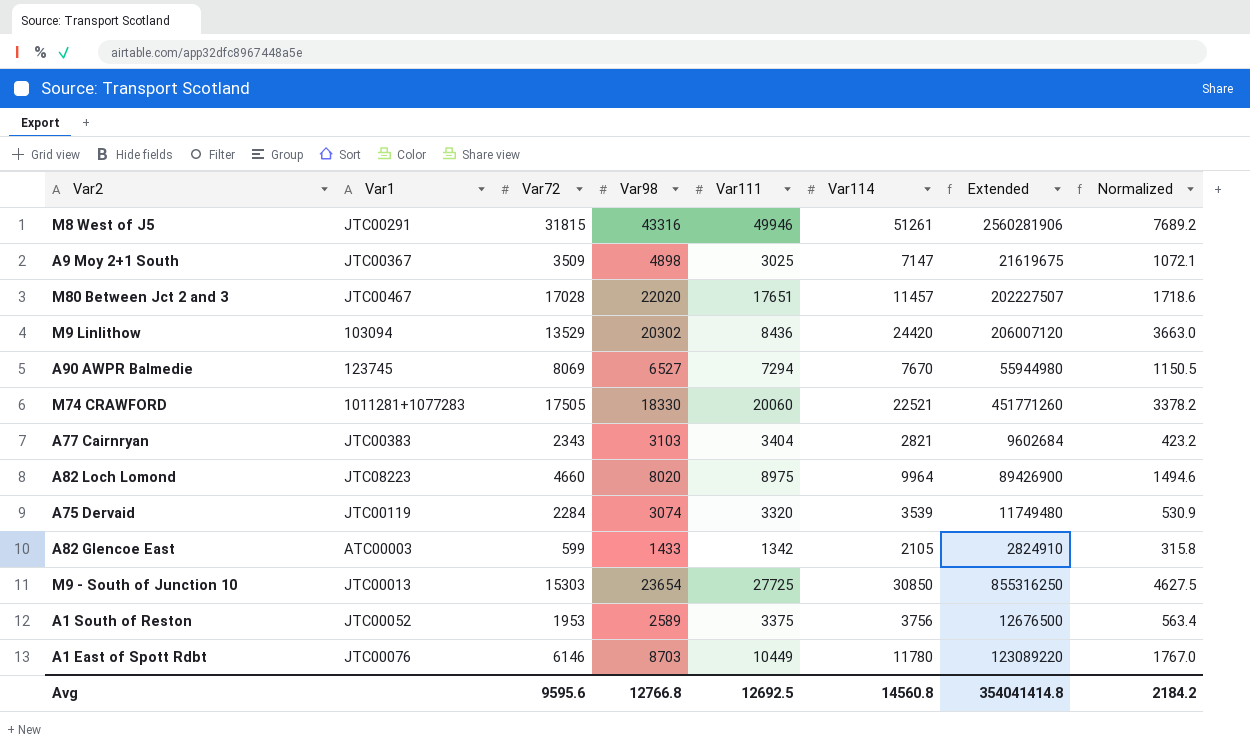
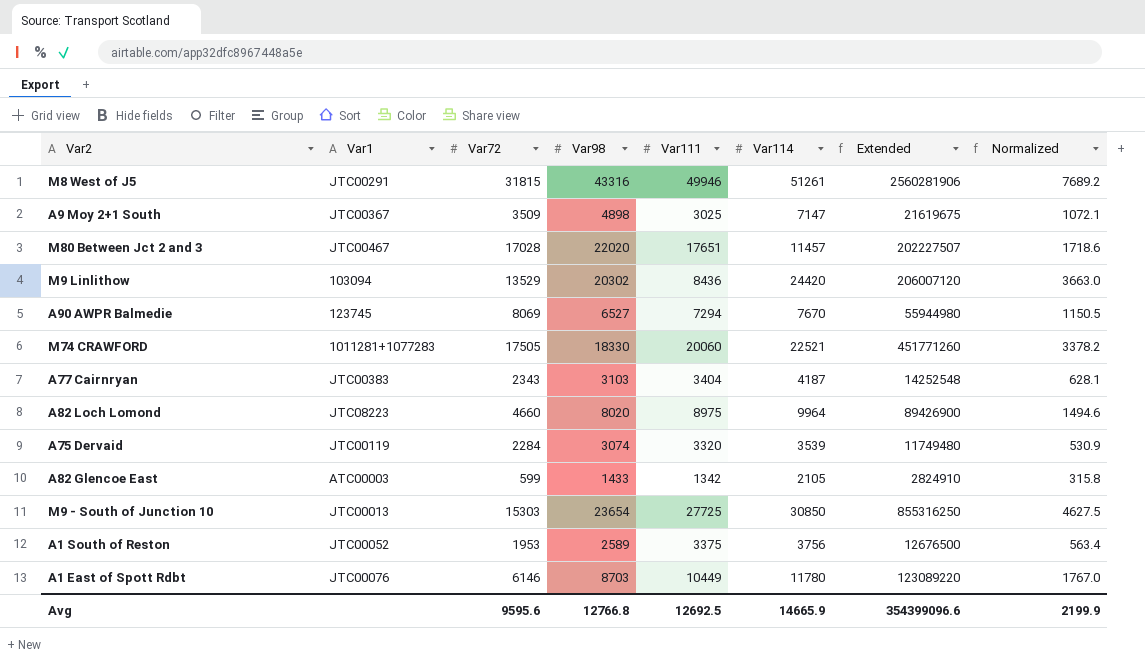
A77 Cairnryan | Var114: 2821 -> 4187
A77 Cairnryan | Extended: 9602684 -> 14252548
A77 Cairnryan | Normalized: 423.2 -> 628.1
Avg | Var114: 14560.8 -> 14665.9
Avg | Extended: 354041414.8 -> 354399096.6
Avg | Normalized: 2184.2 -> 2199.9

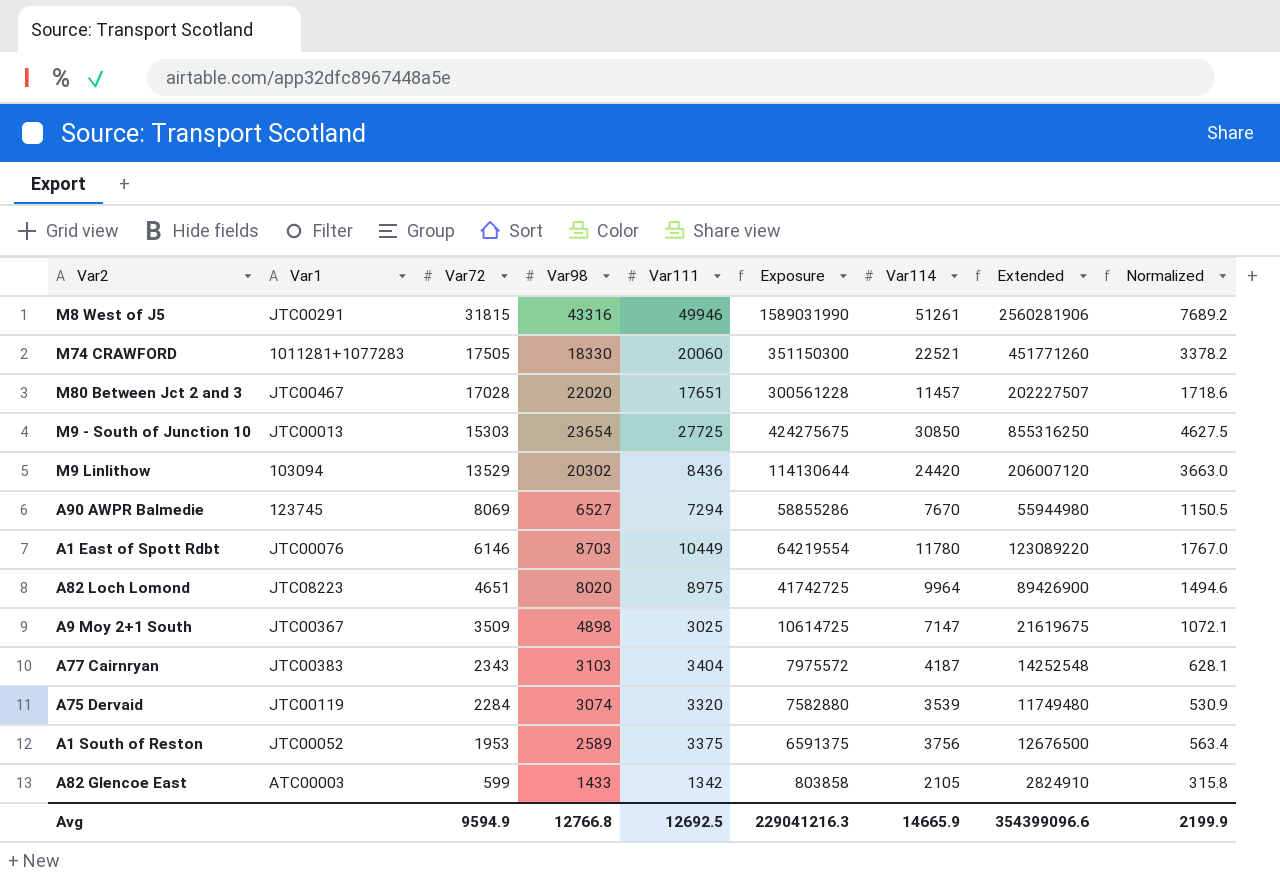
row order: none -> Var72 descending
column Exposure | formula: none -> [Var72] * [Var111]
A82 Loch Lomond | Var72: 4660 -> 4651
Avg | Var72: 9595.6 -> 9594.9

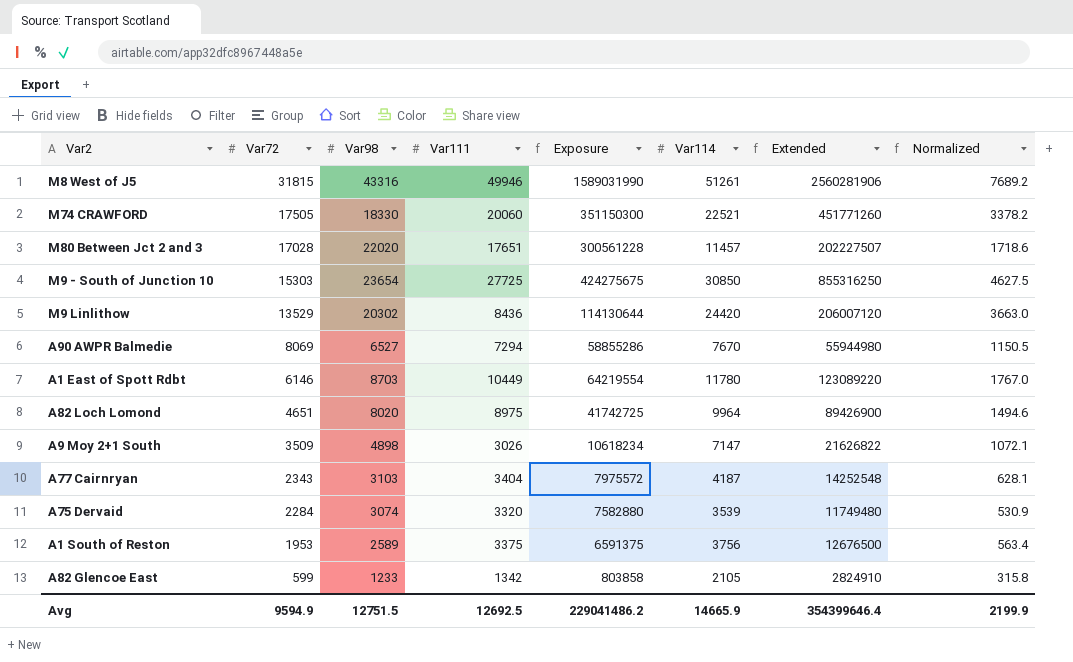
column Var1 | position: 2 -> none
A9 Moy 2+1 South | Var111: 3025 -> 3026
A9 Moy 2+1 South | Exposure: 10614725 -> 10618234
A9 Moy 2+1 South | Extended: 21619675 -> 21626822
A82 Glencoe East | Var98: 1433 -> 1233
Avg | Var98: 12766.8 -> 12751.5
Avg | Exposure: 229041216.3 -> 229041486.2
Avg | Extended: 354399096.6 -> 354399646.4

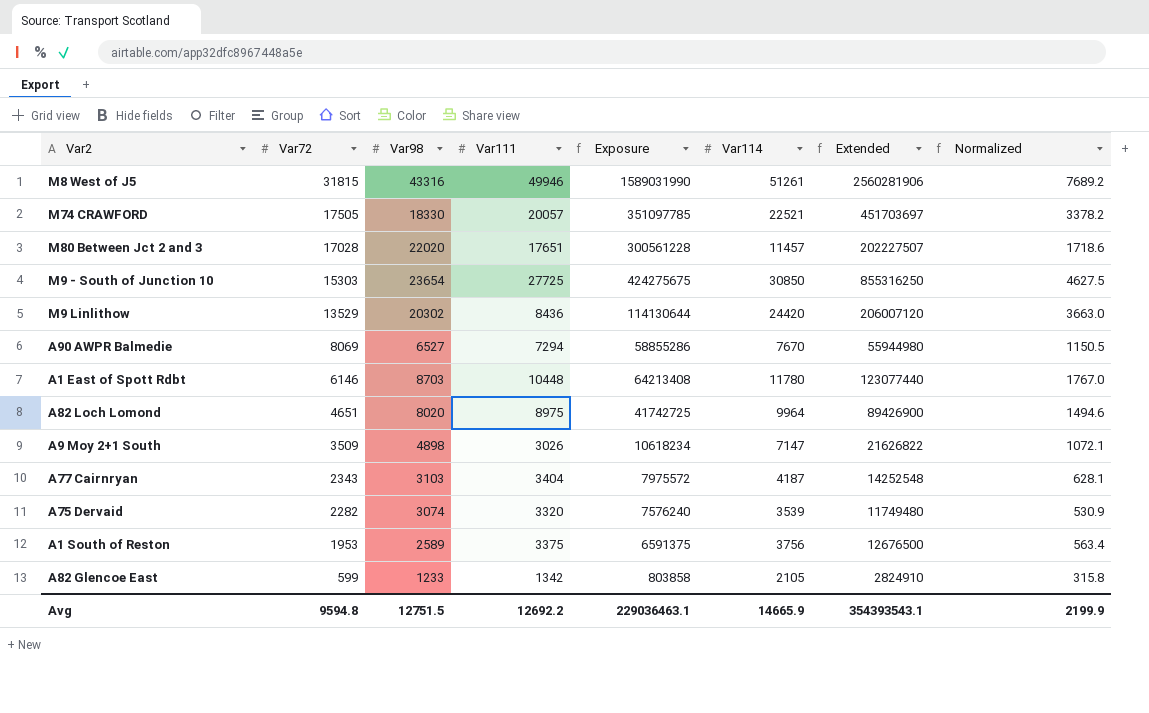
M74 CRAWFORD | Var111: 20060 -> 20057
M74 CRAWFORD | Exposure: 351150300 -> 351097785
M74 CRAWFORD | Extended: 451771260 -> 451703697
A1 East of Spott Rdbt | Var111: 10449 -> 10448
A1 East of Spott Rdbt | Exposure: 64219554 -> 64213408
A1 East of Spott Rdbt | Extended: 123089220 -> 123077440
A75 Dervaid | Var72: 2284 -> 2282
A75 Dervaid | Exposure: 7582880 -> 7576240
Avg | Var72: 9594.9 -> 9594.8
Avg | Var111: 12692.5 -> 12692.2
Avg | Exposure: 229041486.2 -> 229036463.1
Avg | Extended: 354399646.4 -> 354393543.1

